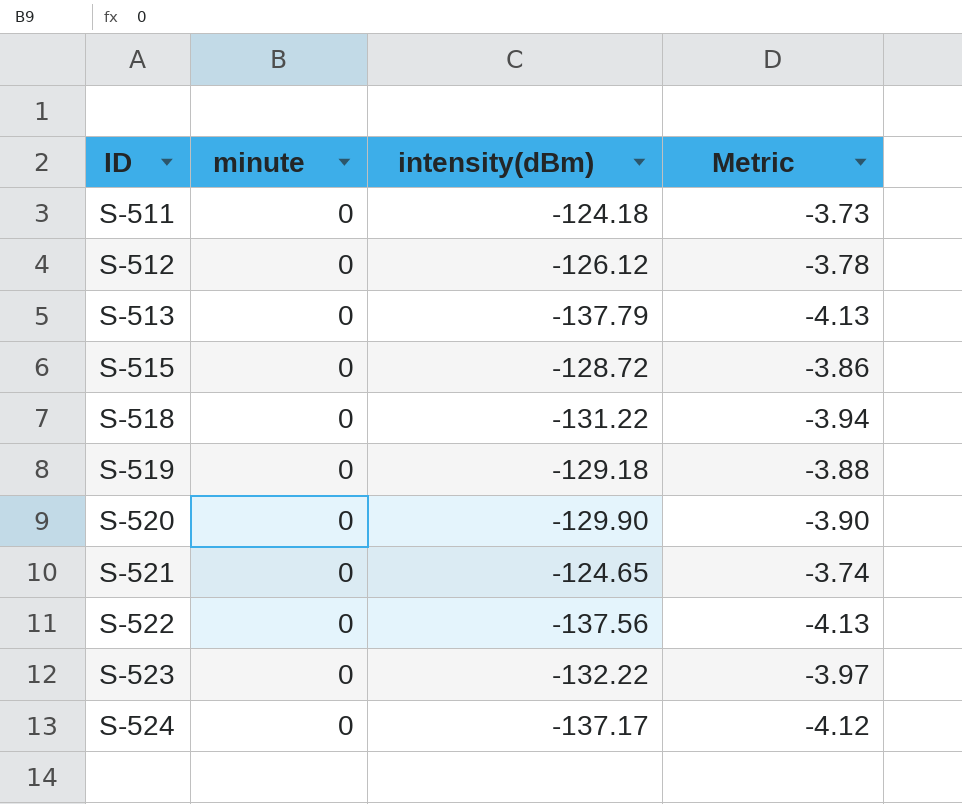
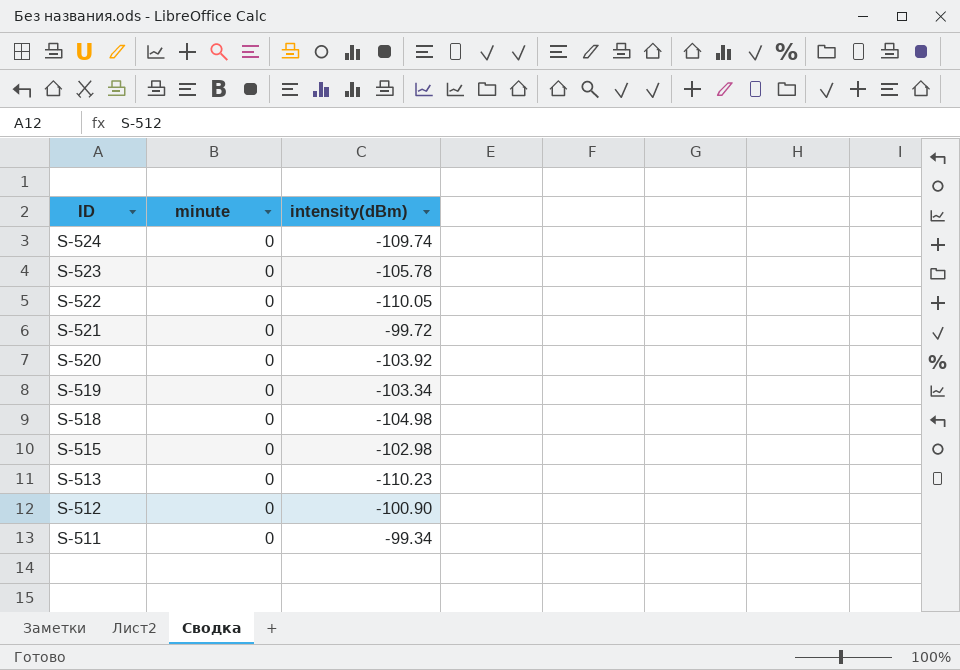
row order: ID ascending -> ID descending
column Metric | formula: [intensity(dBm)] * 0.03 -> none
S-524 | intensity(dBm): -137.17 -> -109.74
S-523 | intensity(dBm): -132.22 -> -105.78
S-522 | intensity(dBm): -137.56 -> -110.05
S-521 | intensity(dBm): -124.65 -> -99.72
S-520 | intensity(dBm): -129.90 -> -103.92
S-519 | intensity(dBm): -129.18 -> -103.34
S-518 | intensity(dBm): -131.22 -> -104.98
S-515 | intensity(dBm): -128.72 -> -102.98
S-513 | intensity(dBm): -137.79 -> -110.23
S-512 | intensity(dBm): -126.12 -> -100.90
S-511 | intensity(dBm): -124.18 -> -99.34

